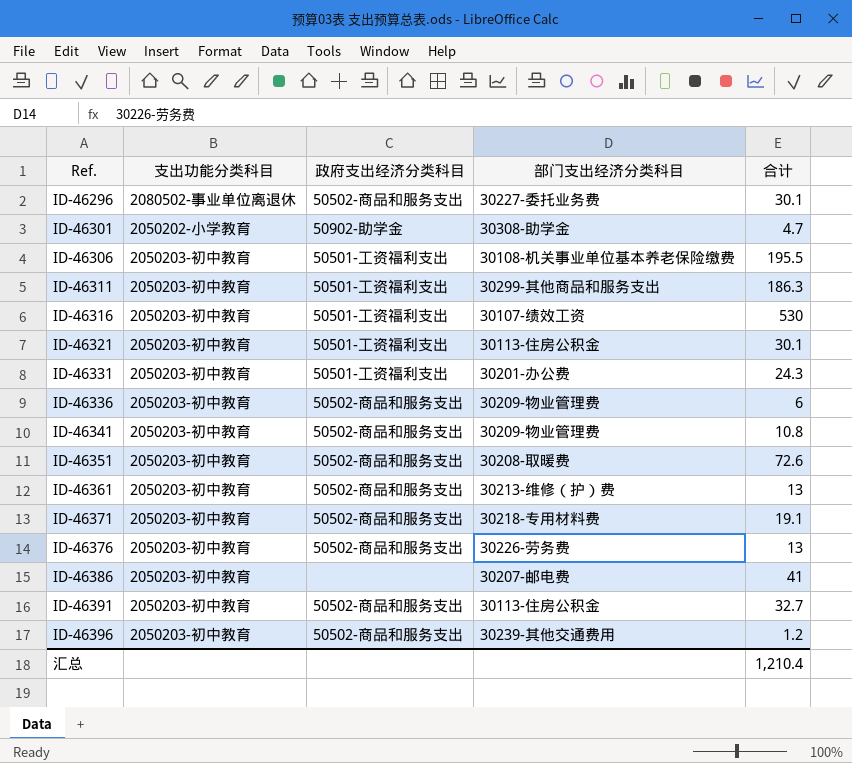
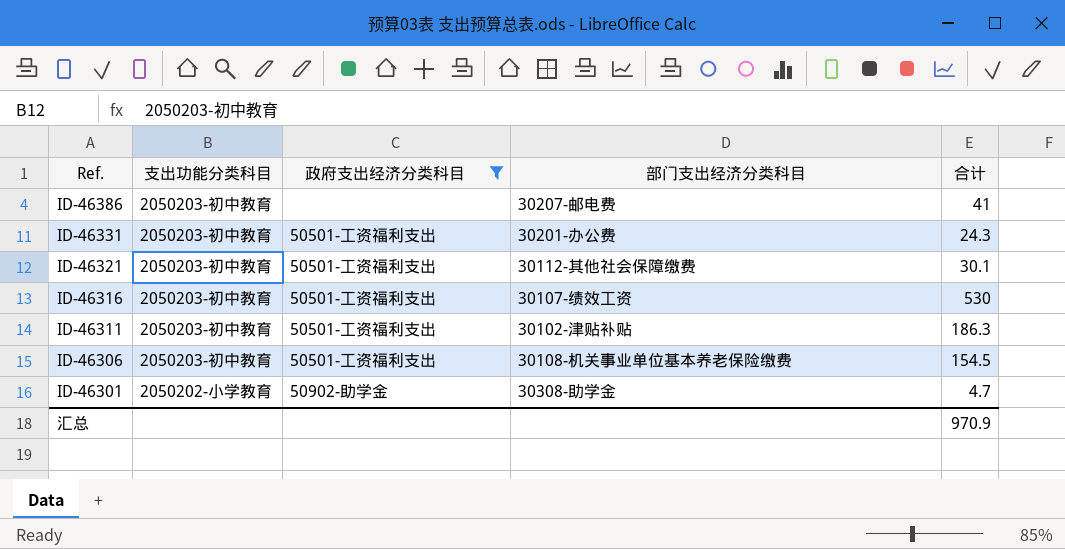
filter: none -> 政府支出经济分类科目 != 50502-商品和服务支出
row order: Ref. ascending -> Ref. descending
ID-46321 | 部门支出经济分类科目: 30113-住房公积金 -> 30112-其他社会保障缴费
ID-46311 | 部门支出经济分类科目: 30299-其他商品和服务支出 -> 30102-津贴补贴
ID-46306 | 合计: 195.5 -> 154.5
汇总 | 合计: 1,210.4 -> 970.9

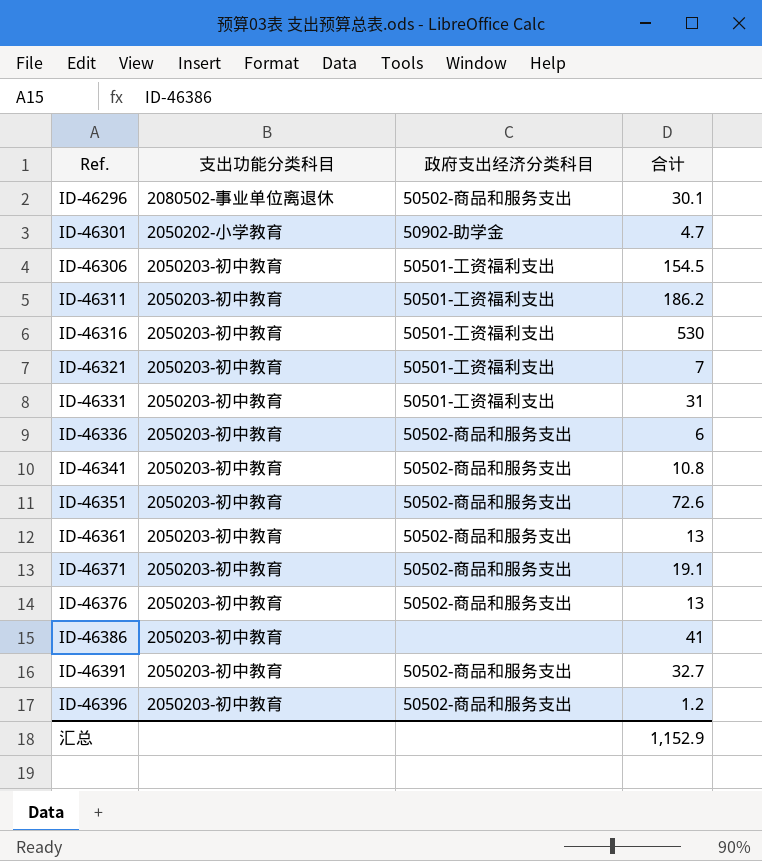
filter: 政府支出经济分类科目 != 50502-商品和服务支出 -> none
row order: Ref. descending -> Ref. ascending
column 部门支出经济分类科目 | position: 4 -> none
ID-46311 | 合计: 186.3 -> 186.2
ID-46321 | 合计: 30.1 -> 7
ID-46331 | 合计: 24.3 -> 31
汇总 | 合计: 970.9 -> 1,152.9

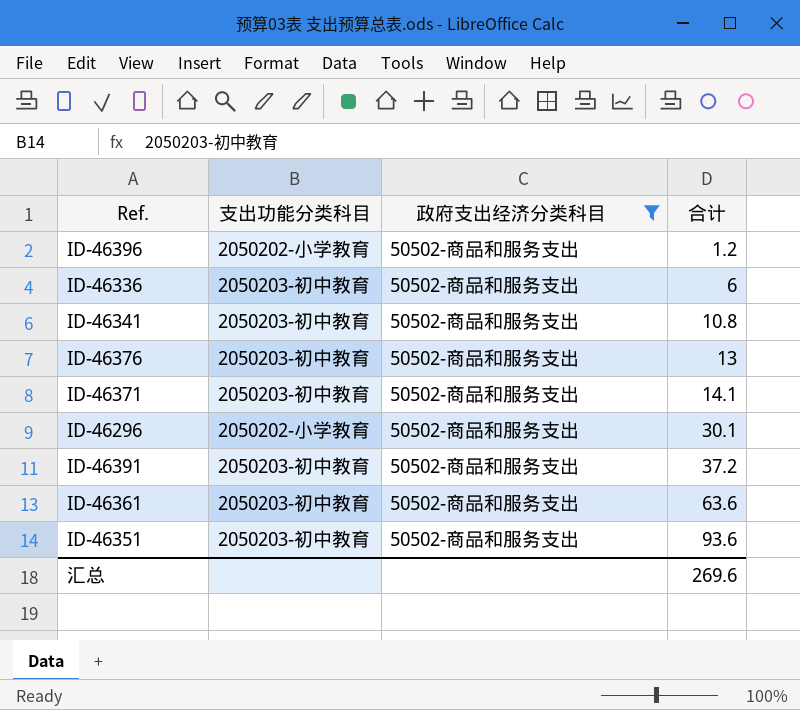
filter: none -> 政府支出经济分类科目 = 50502-商品和服务支出
row order: Ref. ascending -> 合计 ascending
ID-46396 | 支出功能分类科目: 2050203-初中教育 -> 2050202-小学教育
ID-46371 | 合计: 19.1 -> 14.1
ID-46296 | 支出功能分类科目: 2080502-事业单位离退休 -> 2050202-小学教育
ID-46391 | 合计: 32.7 -> 37.2
ID-46361 | 合计: 13 -> 63.6
ID-46351 | 合计: 72.6 -> 93.6
汇总 | 合计: 1,152.9 -> 269.6

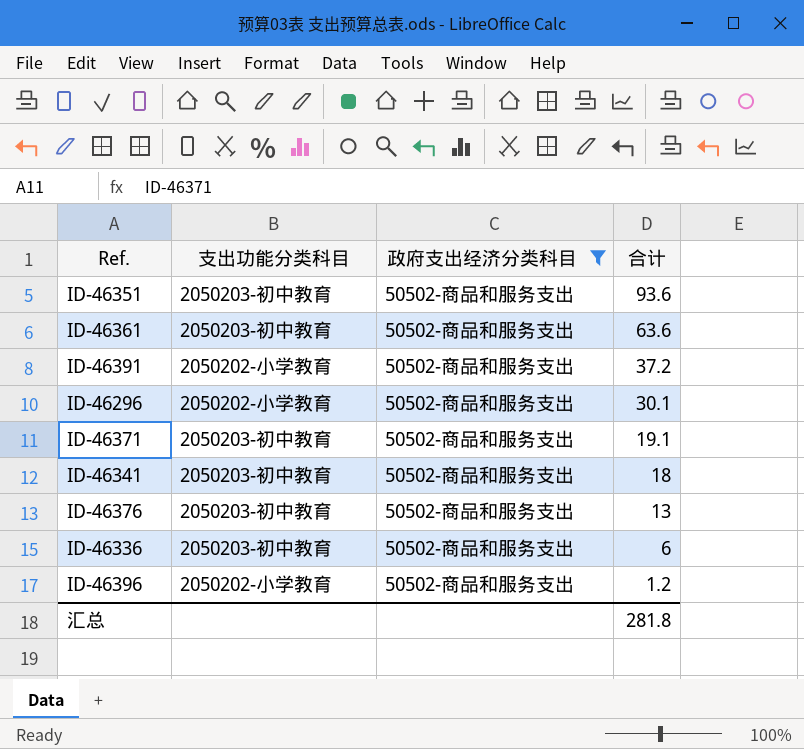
row order: 合计 ascending -> 合计 descending
ID-46391 | 支出功能分类科目: 2050203-初中教育 -> 2050202-小学教育
ID-46371 | 合计: 14.1 -> 19.1
ID-46341 | 合计: 10.8 -> 18
汇总 | 合计: 269.6 -> 281.8

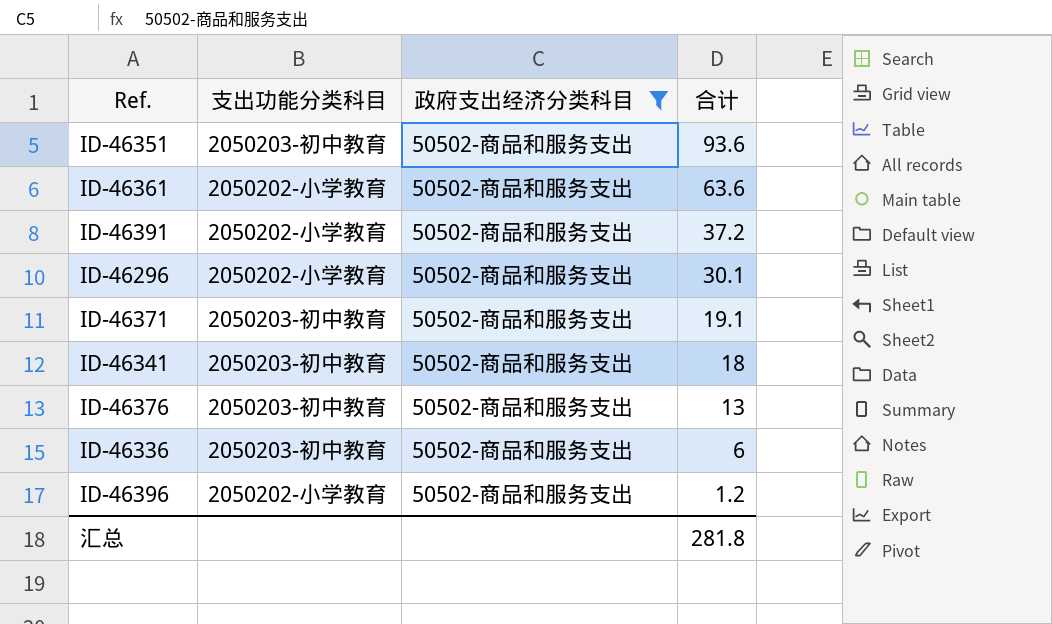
ID-46361 | 支出功能分类科目: 2050203-初中教育 -> 2050202-小学教育

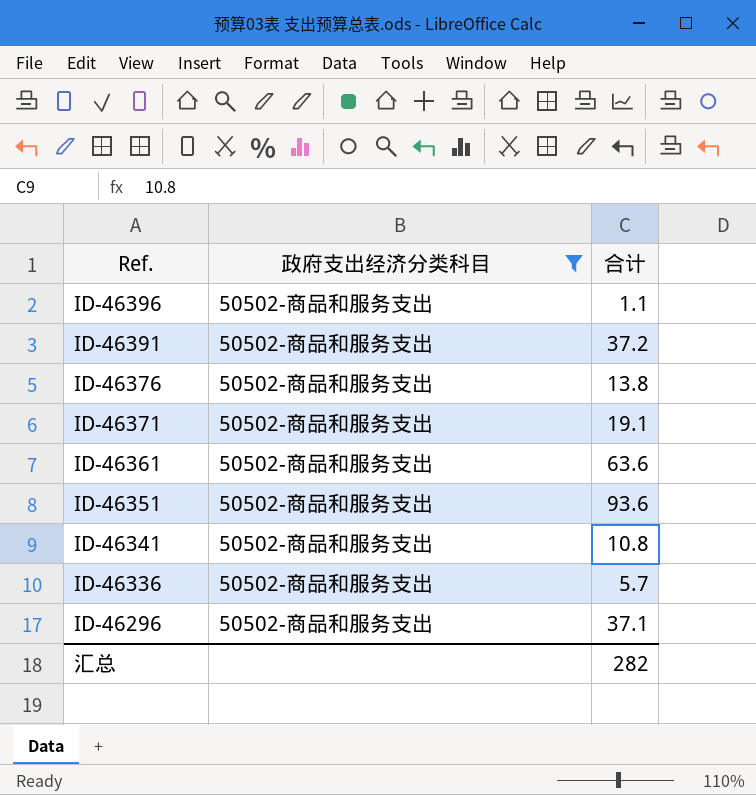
row order: 合计 descending -> Ref. descending
column 支出功能分类科目 | position: 2 -> none
ID-46396 | 合计: 1.2 -> 1.1
ID-46376 | 合计: 13 -> 13.8
ID-46341 | 合计: 18 -> 10.8
ID-46336 | 合计: 6 -> 5.7
ID-46296 | 合计: 30.1 -> 37.1
汇总 | 合计: 281.8 -> 282

